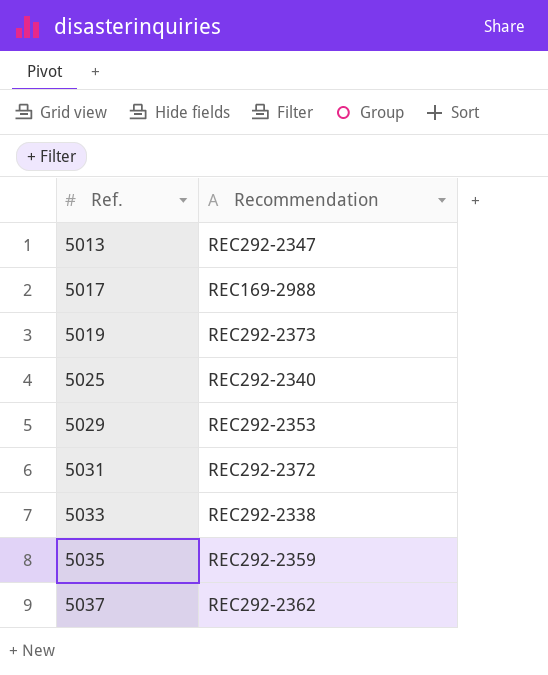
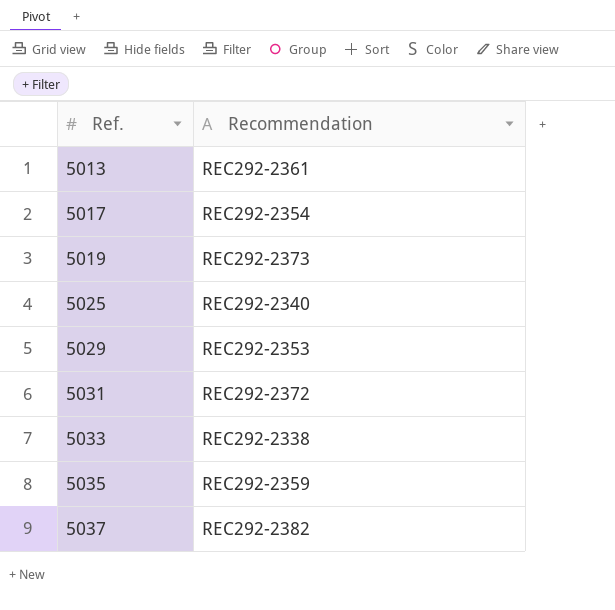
5013 | Recommendation: REC292-2347 -> REC292-2361
5017 | Recommendation: REC169-2988 -> REC292-2354
5037 | Recommendation: REC292-2362 -> REC292-2382

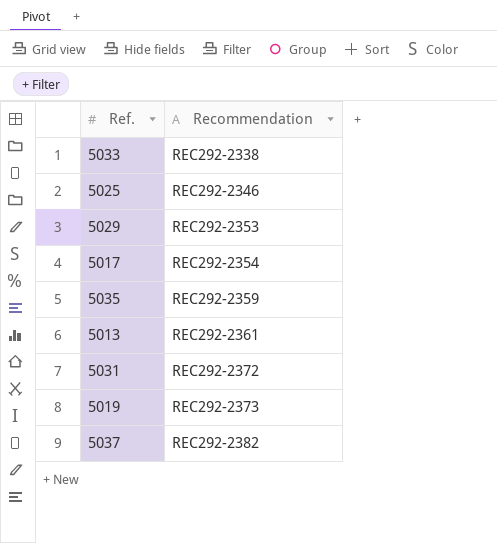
row order: Ref. ascending -> Recommendation ascending
5025 | Recommendation: REC292-2340 -> REC292-2346

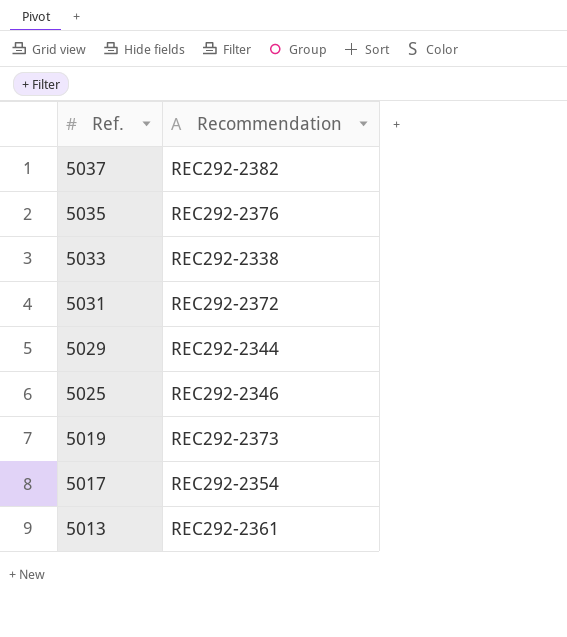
row order: Recommendation ascending -> Ref. descending
5035 | Recommendation: REC292-2359 -> REC292-2376
5029 | Recommendation: REC292-2353 -> REC292-2344

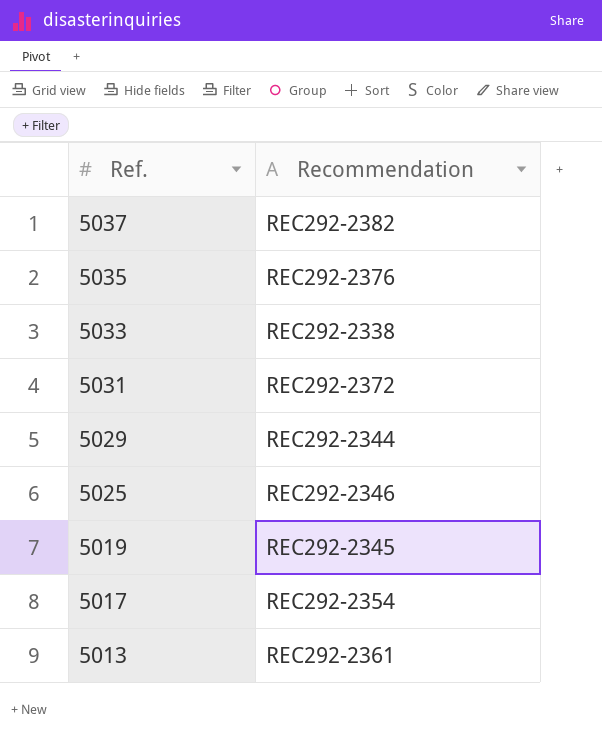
5019 | Recommendation: REC292-2373 -> REC292-2345

